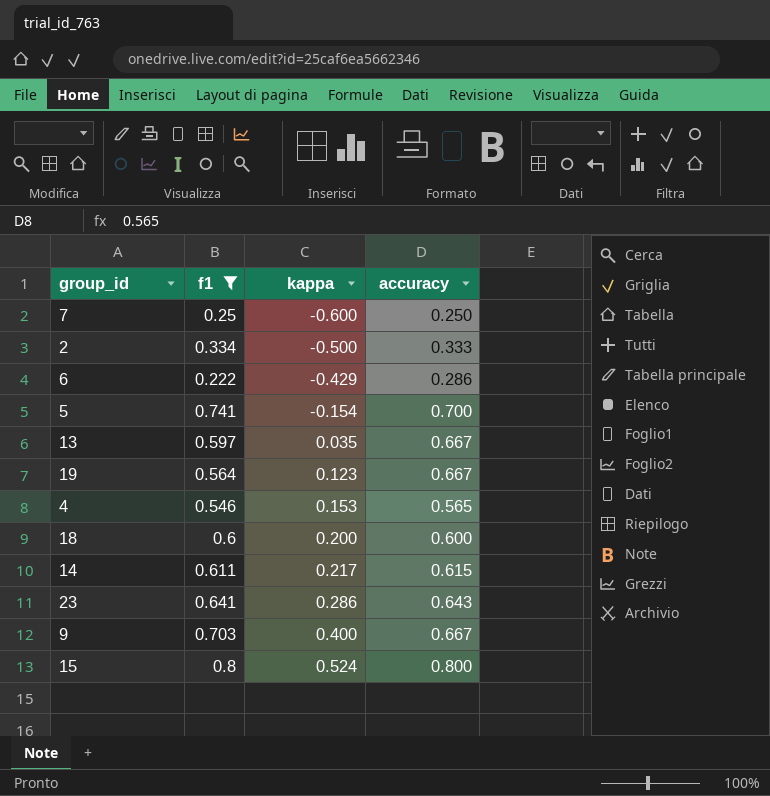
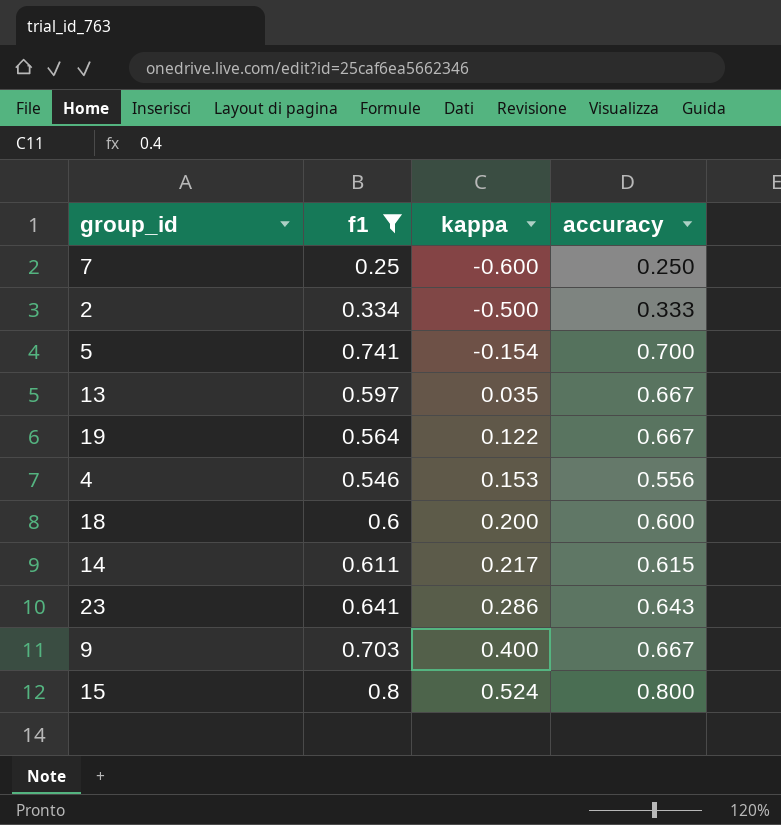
row 6: 0.222 | -0.429 | 0.286 -> none
19 | kappa: 0.123 -> 0.122
4 | accuracy: 0.565 -> 0.556

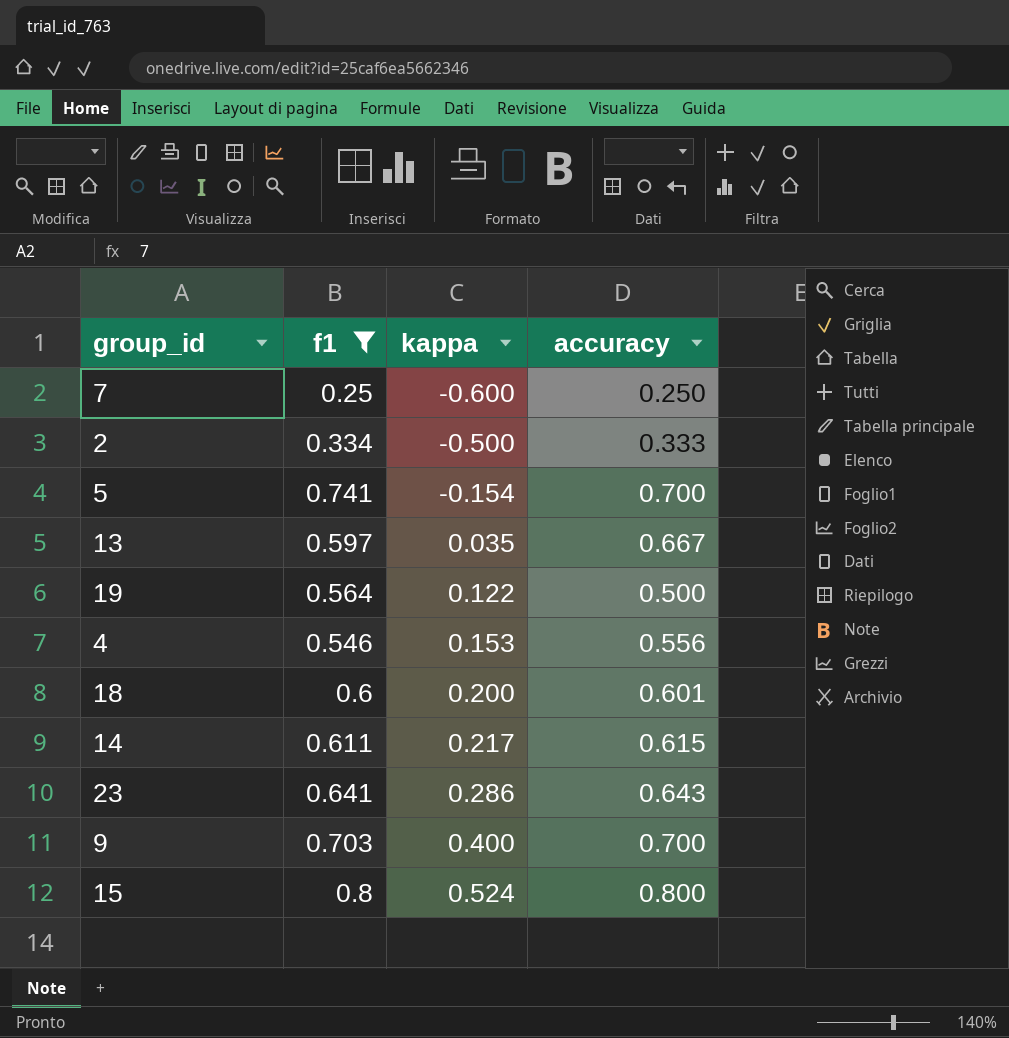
19 | accuracy: 0.667 -> 0.500
18 | accuracy: 0.600 -> 0.601
9 | accuracy: 0.667 -> 0.700

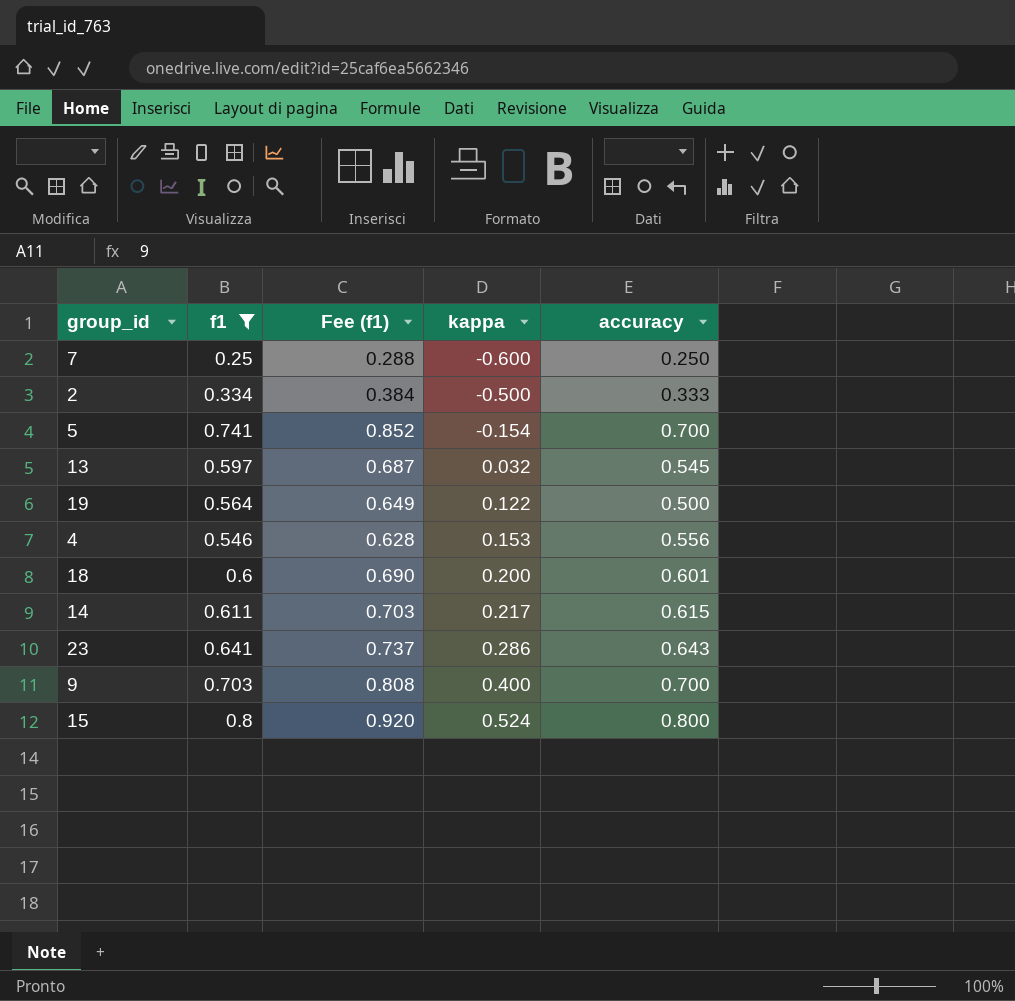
column Fee (f1) | formula: none -> [f1] * 1.15
13 | kappa: 0.035 -> 0.032
13 | accuracy: 0.667 -> 0.545

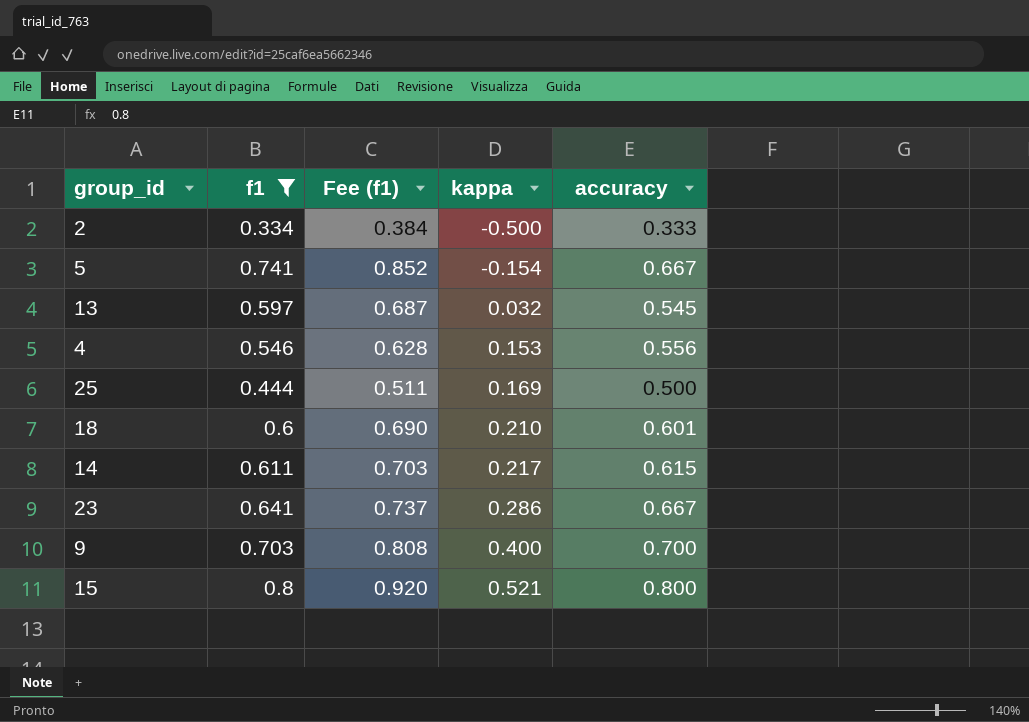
row 7: 0.25 | 0.288 | -0.600 | 0.250 -> none
row 19: 0.564 | 0.649 | 0.122 | 0.500 -> none
5 | accuracy: 0.700 -> 0.667
row 25: none -> 0.444 | 0.511 | 0.169 | 0.500
18 | kappa: 0.200 -> 0.210
23 | accuracy: 0.643 -> 0.667
15 | kappa: 0.524 -> 0.521

